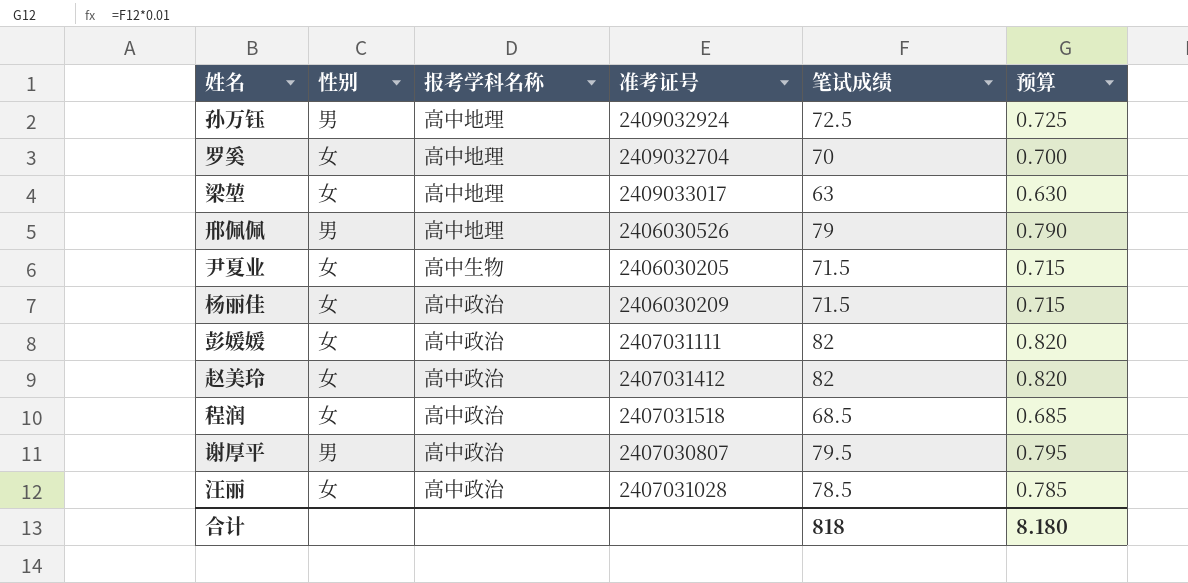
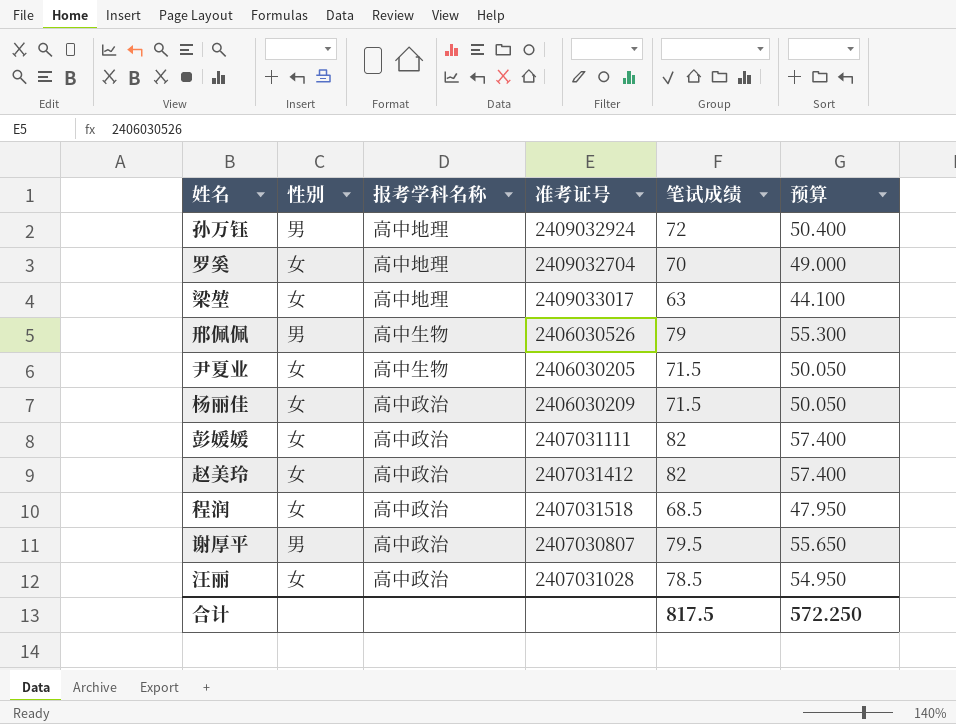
column 预算 | formula: [笔试成绩] * 0.01 -> [笔试成绩] * 0.7
孙万钰 | 笔试成绩: 72.5 -> 72
邢佩佩 | 报考学科名称: 高中地理 -> 高中生物
合计 | 笔试成绩: 818 -> 817.5
合计 | 预算: 8.180 -> 572.250

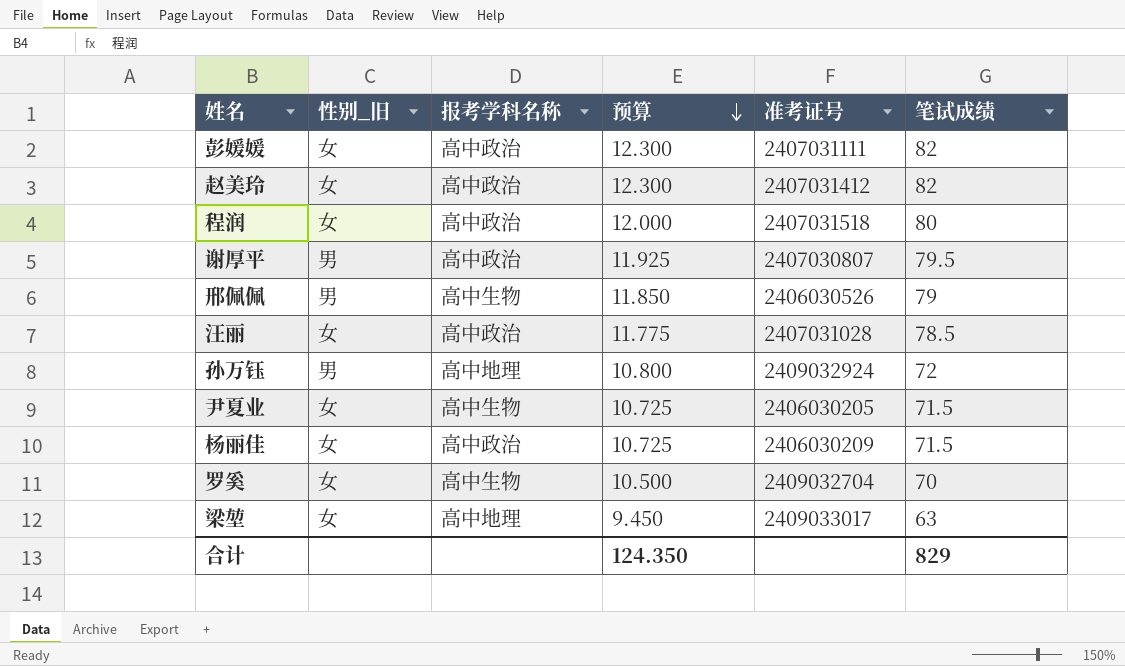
row order: none -> 预算 descending
column name: 性别 -> 性别_旧
column 预算 | formula: [笔试成绩] * 0.7 -> [笔试成绩] * 0.15
column 预算 | position: 6 -> 4
程润 | 笔试成绩: 68.5 -> 80
罗奚 | 报考学科名称: 高中地理 -> 高中生物
合计 | 预算: 572.250 -> 124.350
合计 | 笔试成绩: 817.5 -> 829

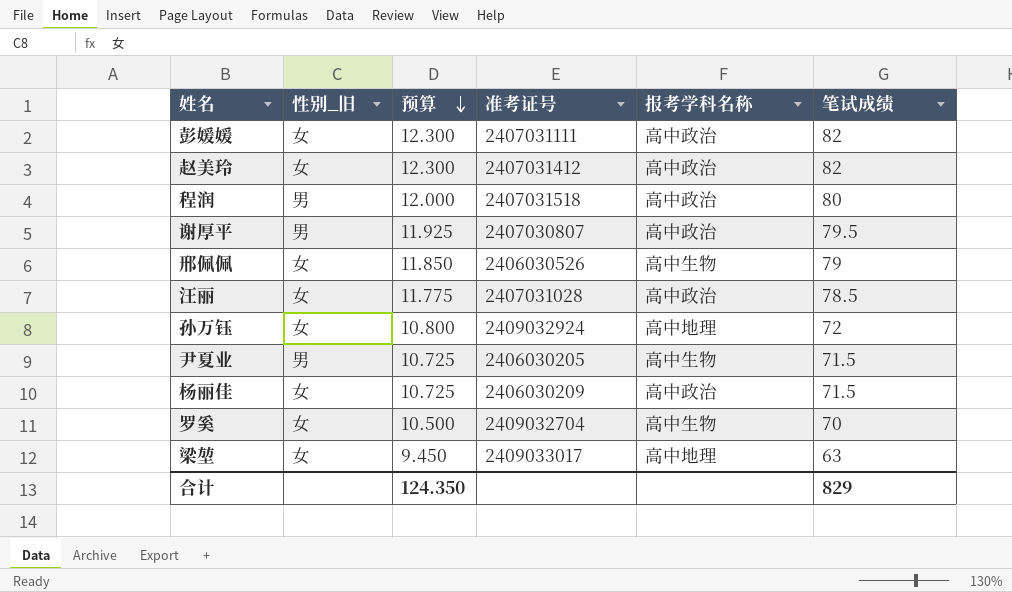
column 报考学科名称 | position: 3 -> 5
程润 | 性别_旧: 女 -> 男
邢佩佩 | 性别_旧: 男 -> 女
孙万钰 | 性别_旧: 男 -> 女
尹夏业 | 性别_旧: 女 -> 男

